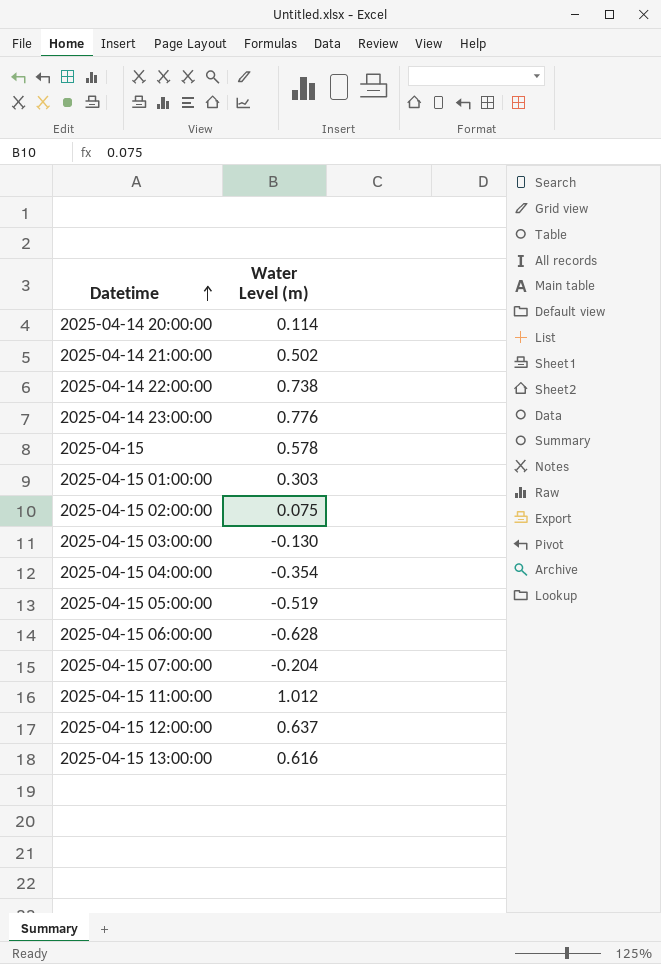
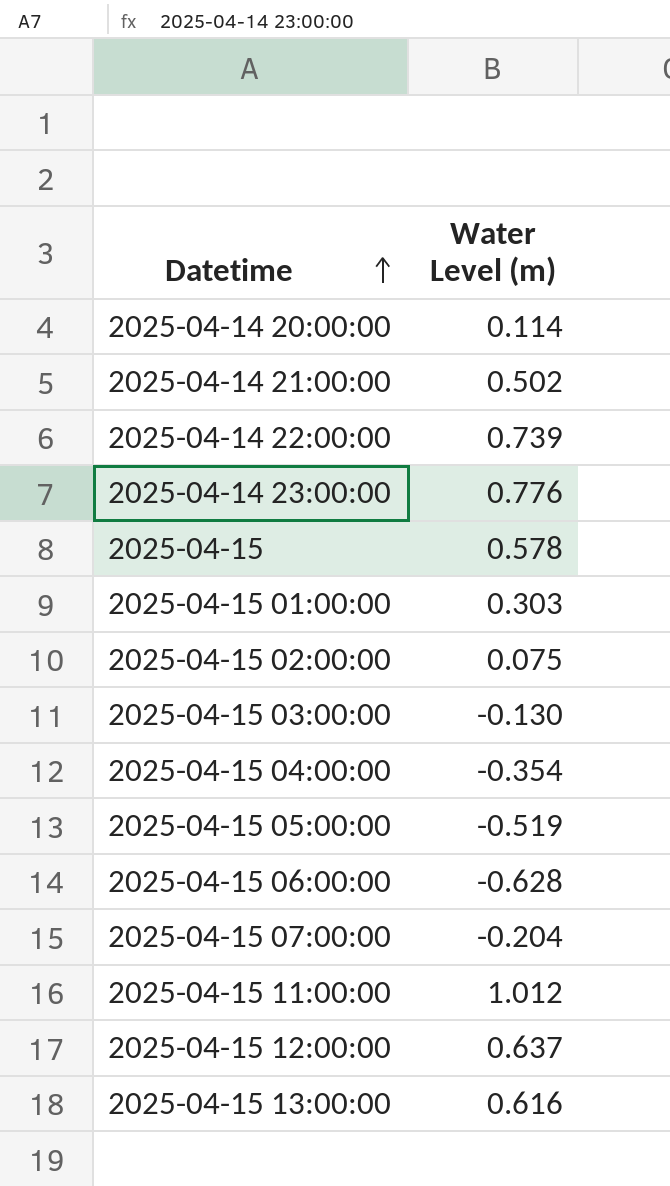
2025-04-14 22:00:00 | Water Level (m): 0.738 -> 0.739

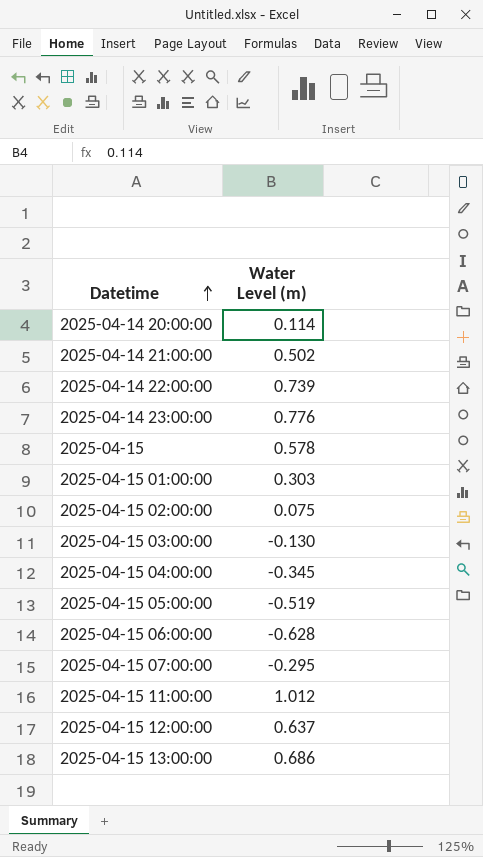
2025-04-15 04:00:00 | Water Level (m): -0.354 -> -0.345
2025-04-15 07:00:00 | Water Level (m): -0.204 -> -0.295
2025-04-15 13:00:00 | Water Level (m): 0.616 -> 0.686

